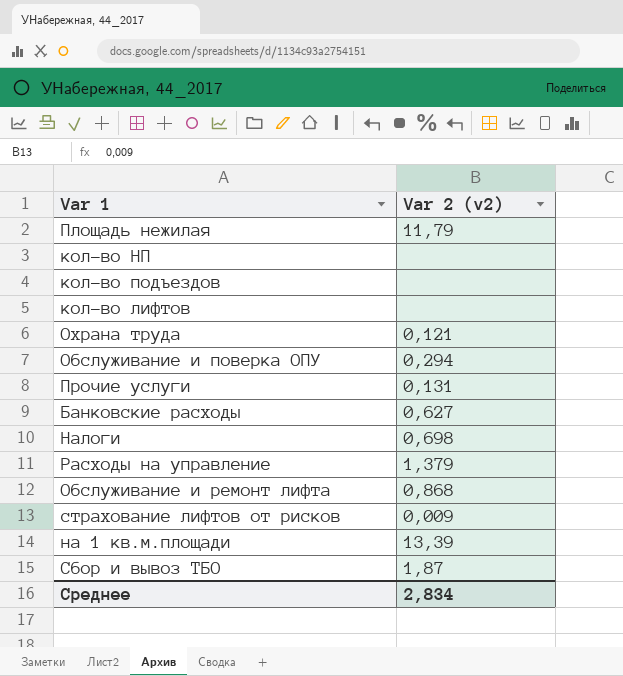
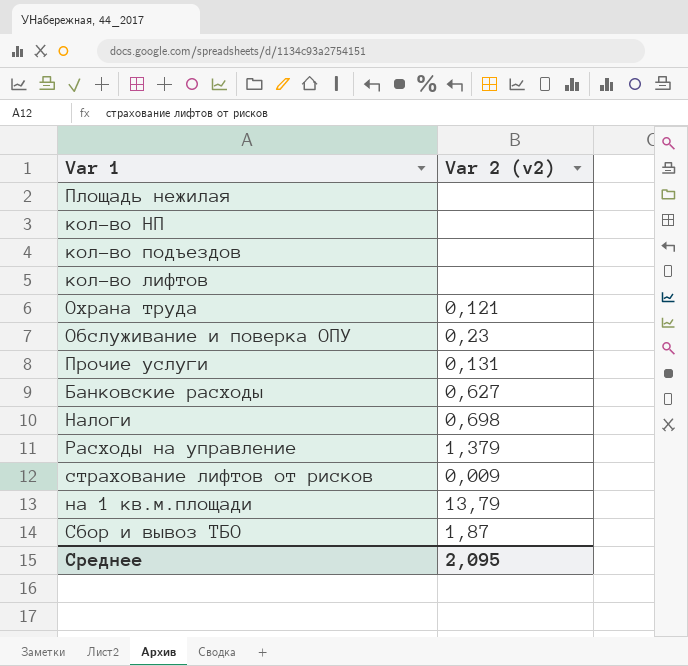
row Обслуживание и ремонт лифта: 0,868 -> none
Площадь нежилая | Var 2 (v2): 11,79 -> none
Обслуживание и поверка ОПУ | Var 2 (v2): 0,294 -> 0,23
на 1 кв.м.площади | Var 2 (v2): 13,39 -> 13,79
Среднее | Var 2 (v2): 2,834 -> 2,095

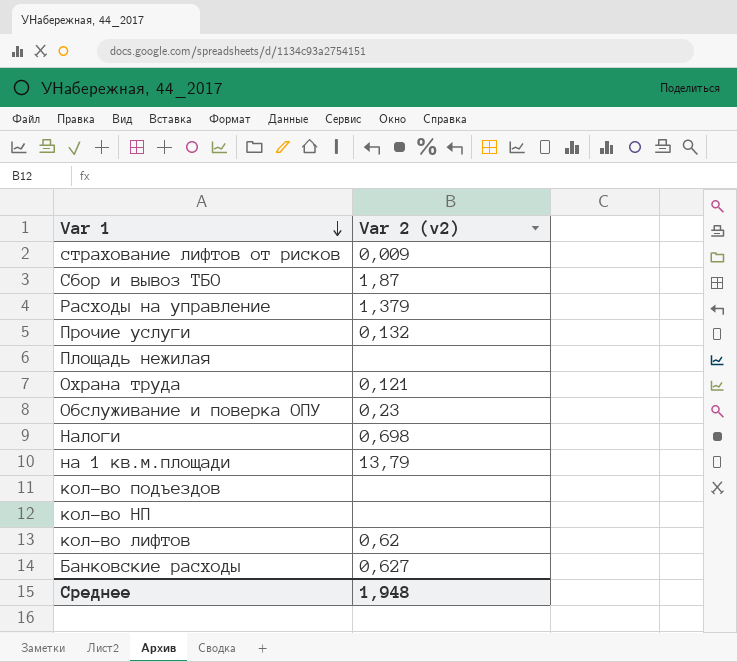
row order: none -> Var 1 descending
Прочие услуги | Var 2 (v2): 0,131 -> 0,132
кол-во лифтов | Var 2 (v2): none -> 0,62
Среднее | Var 2 (v2): 2,095 -> 1,948

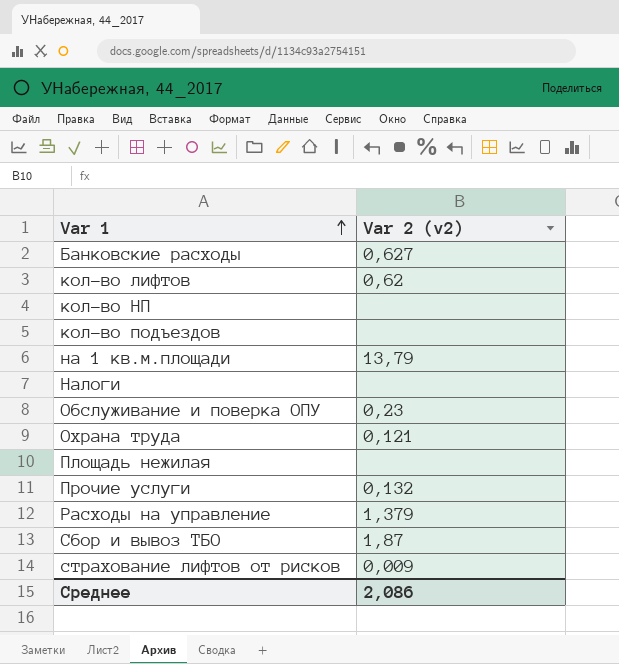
row order: Var 1 descending -> Var 1 ascending
Налоги | Var 2 (v2): 0,698 -> none
Среднее | Var 2 (v2): 1,948 -> 2,086

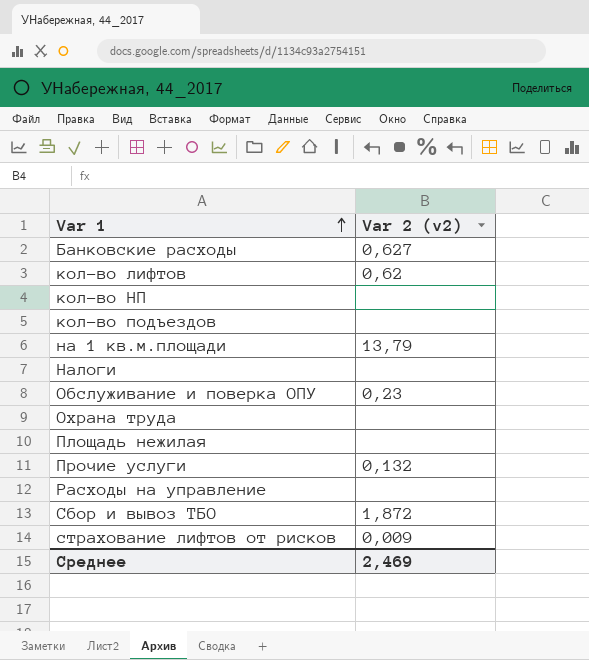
Охрана труда | Var 2 (v2): 0,121 -> none
Расходы на управление | Var 2 (v2): 1,379 -> none
Сбор и вывоз ТБО | Var 2 (v2): 1,87 -> 1,872
Среднее | Var 2 (v2): 2,086 -> 2,469

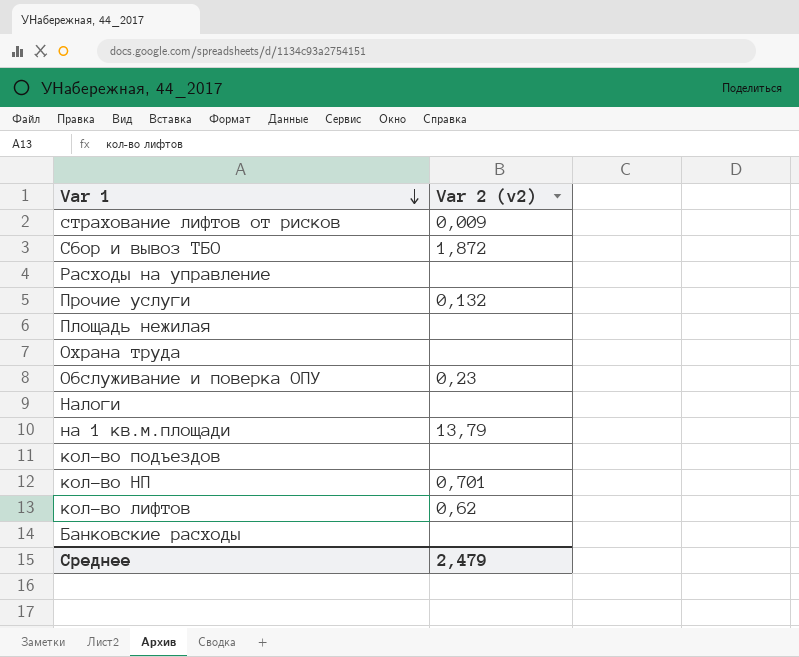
row order: Var 1 ascending -> Var 1 descending
кол-во НП | Var 2 (v2): none -> 0,701
Банковские расходы | Var 2 (v2): 0,627 -> none
Среднее | Var 2 (v2): 2,469 -> 2,479

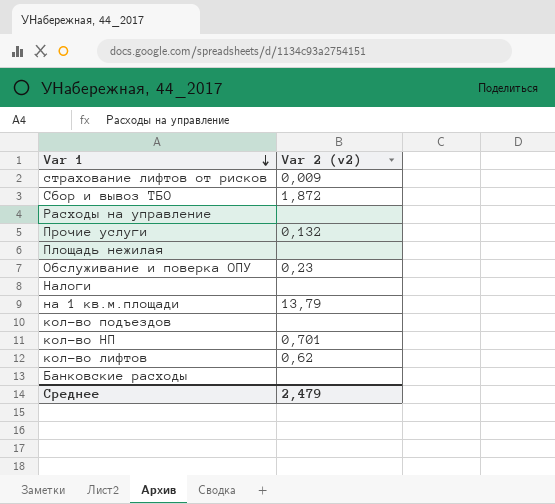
row Охрана труда: none -> none

